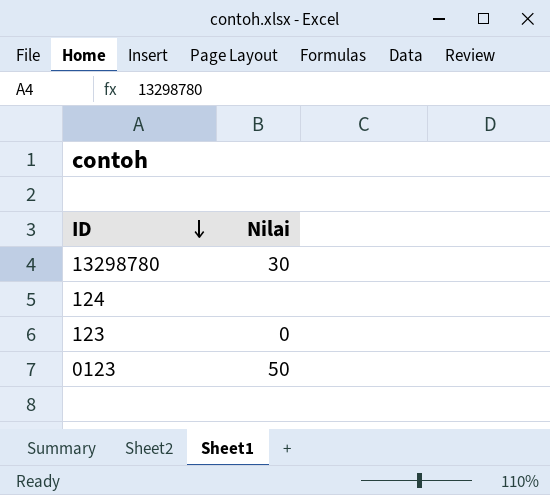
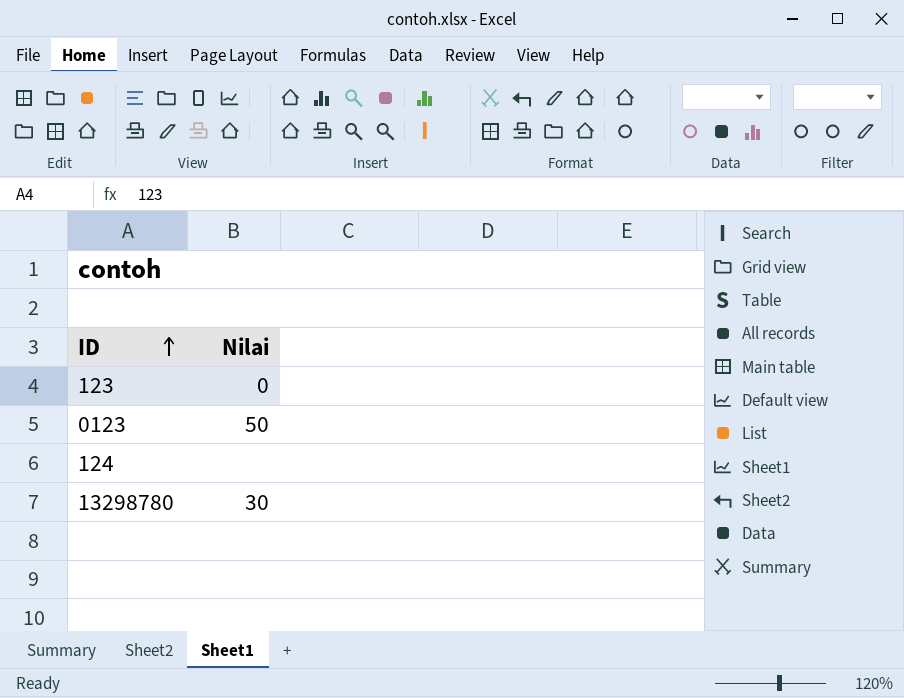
row order: ID descending -> ID ascending

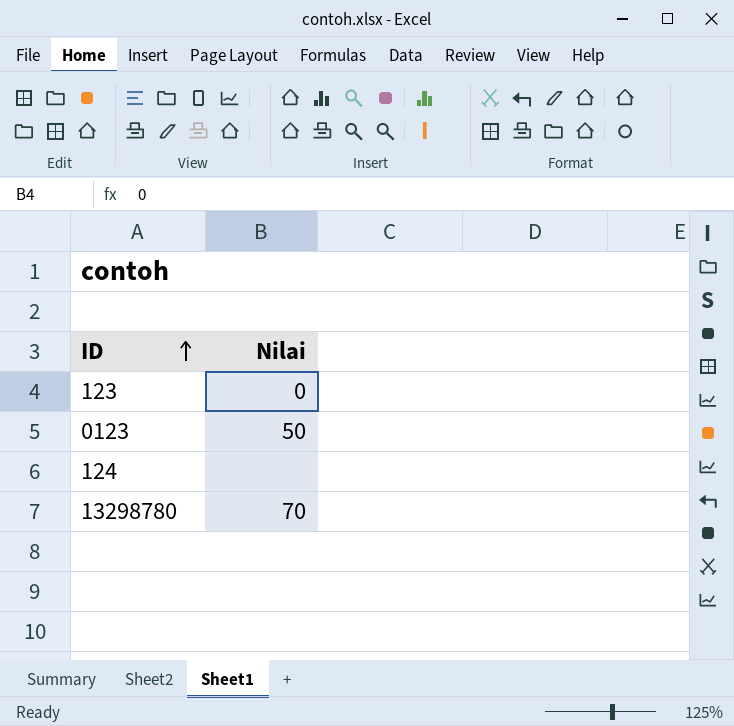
13298780 | Nilai: 30 -> 70

